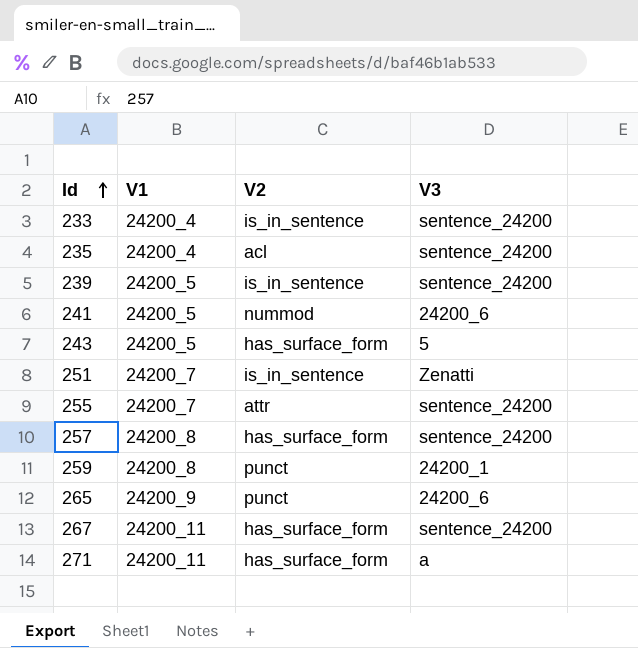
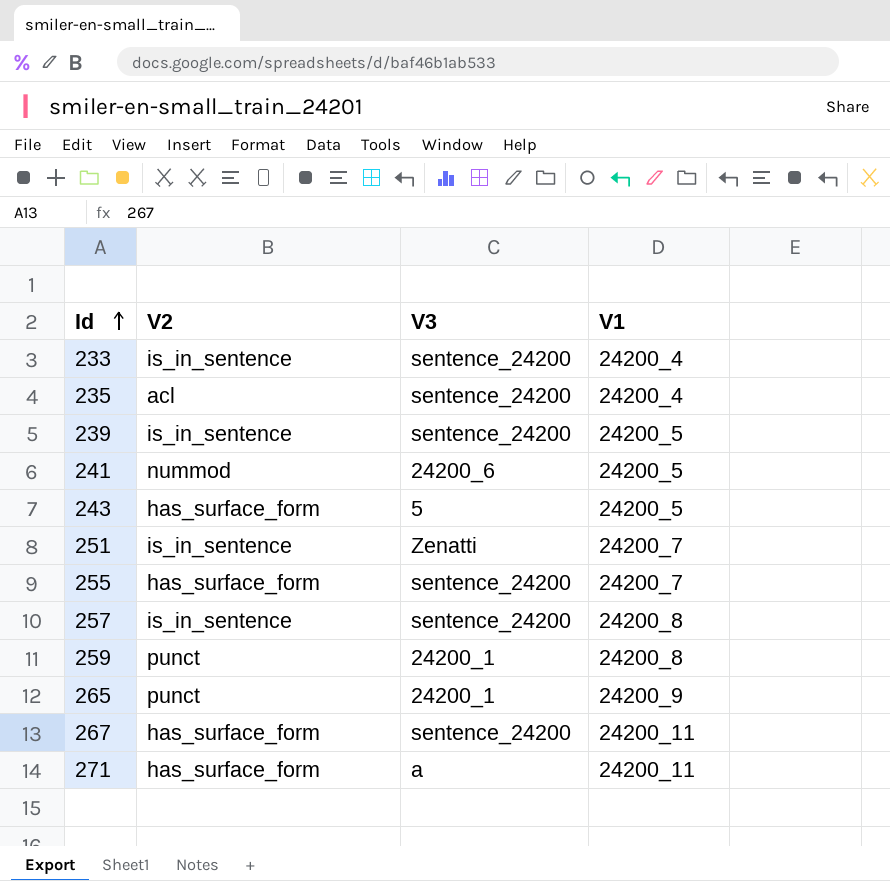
column V1 | position: 2 -> 4
255 | V2: attr -> has_surface_form
257 | V2: has_surface_form -> is_in_sentence
265 | V3: 24200_6 -> 24200_1

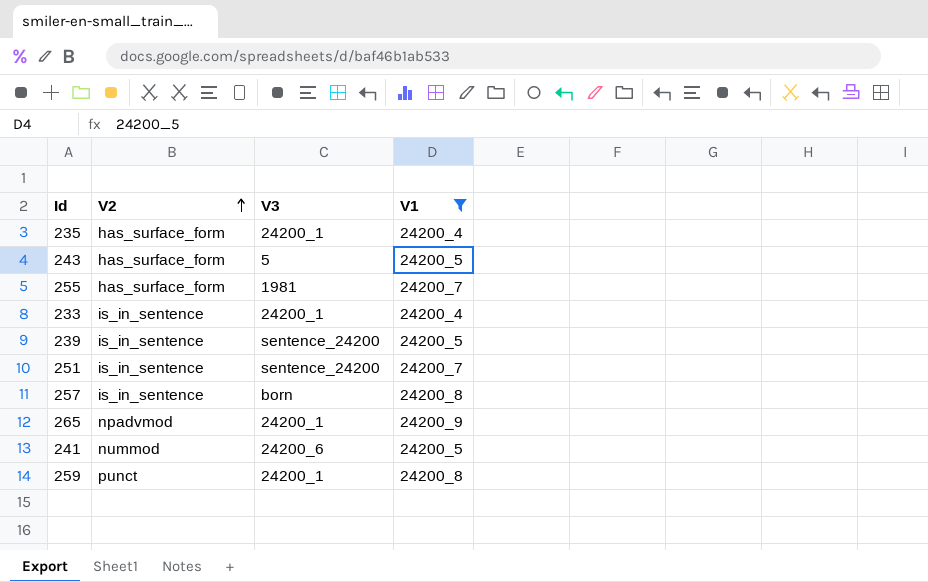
filter: none -> V1 != 24200_11
row order: Id ascending -> V2 ascending
235 | V2: acl -> has_surface_form
235 | V3: sentence_24200 -> 24200_1
255 | V3: sentence_24200 -> 1981
233 | V3: sentence_24200 -> 24200_1
251 | V3: Zenatti -> sentence_24200
257 | V3: sentence_24200 -> born
265 | V2: punct -> npadvmod

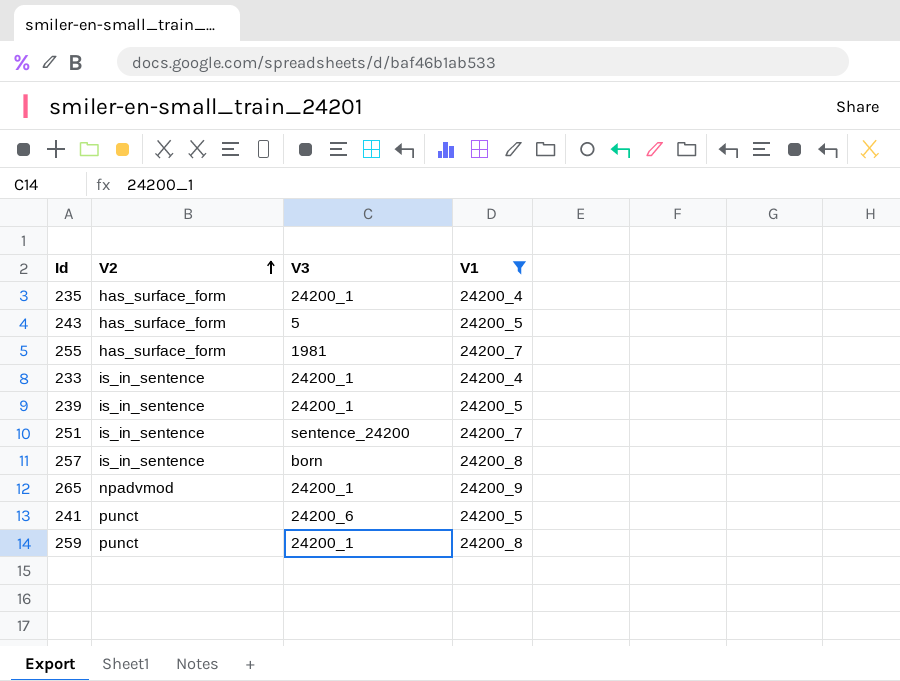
239 | V3: sentence_24200 -> 24200_1
241 | V2: nummod -> punct

